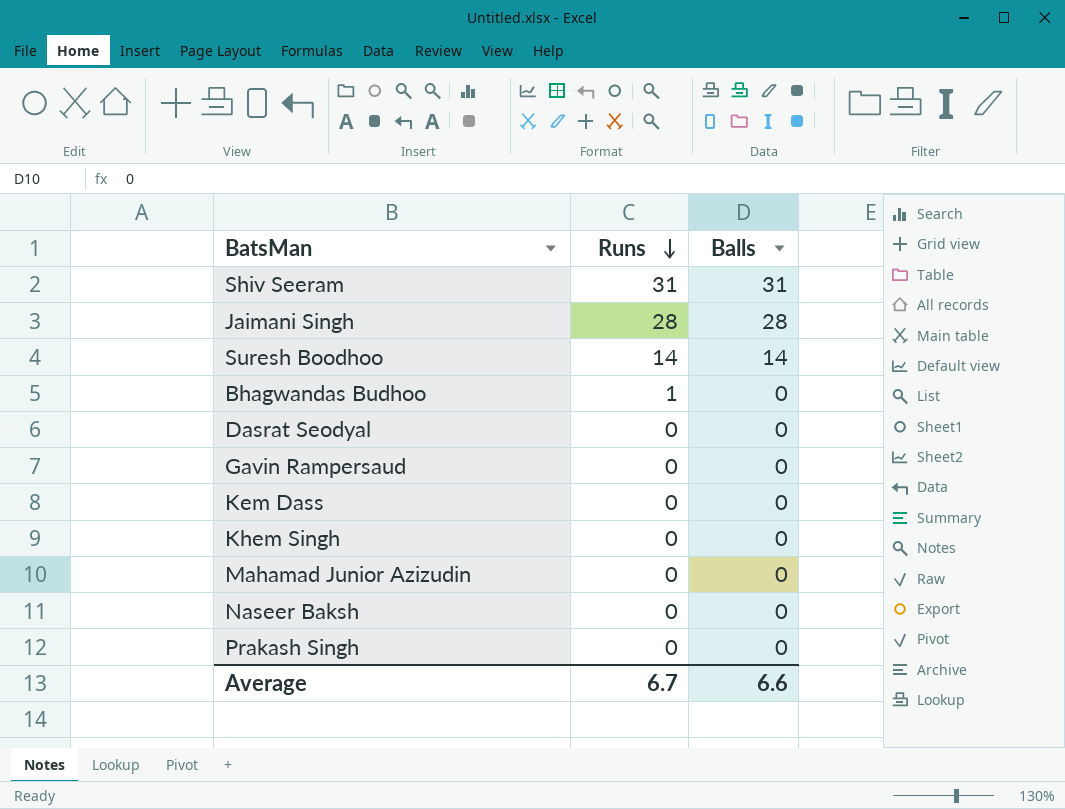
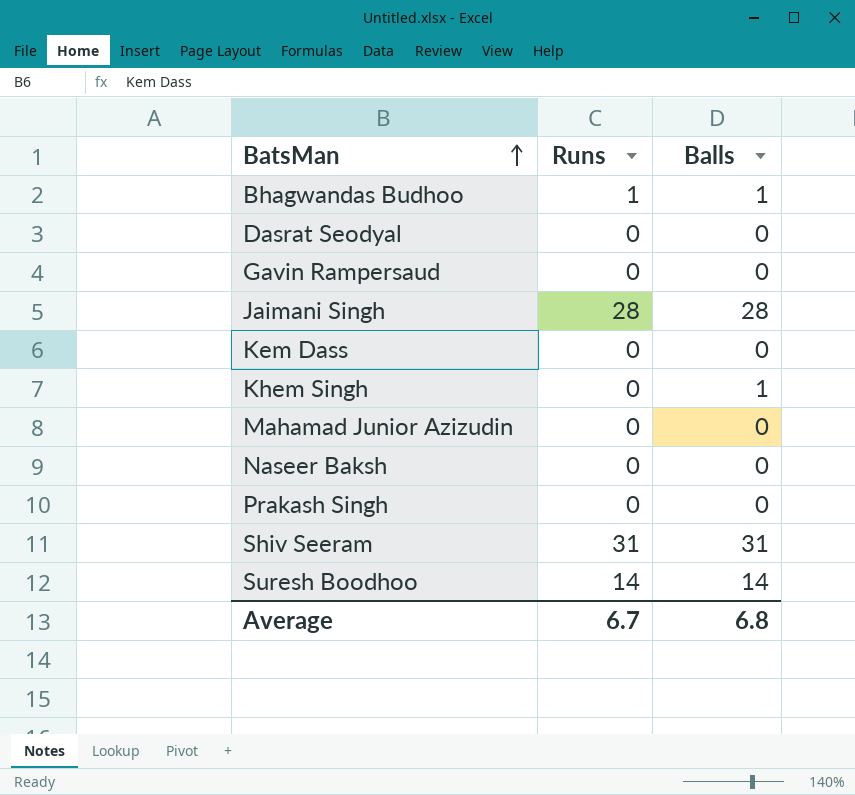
row order: Runs descending -> BatsMan ascending
Bhagwandas Budhoo | Balls: 0 -> 1
Khem Singh | Balls: 0 -> 1
Average | Balls: 6.6 -> 6.8

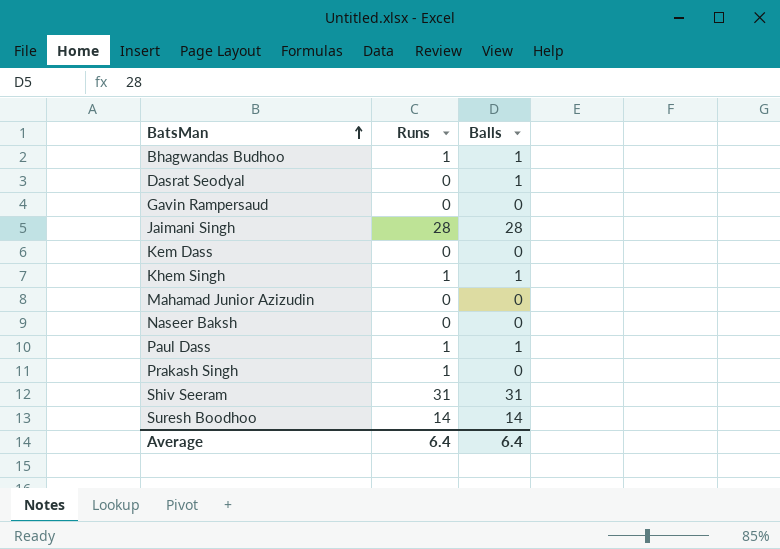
Dasrat Seodyal | Balls: 0 -> 1
Khem Singh | Runs: 0 -> 1
row Paul Dass: none -> 1 | 1
Prakash Singh | Runs: 0 -> 1
Average | Runs: 6.7 -> 6.4
Average | Balls: 6.8 -> 6.4

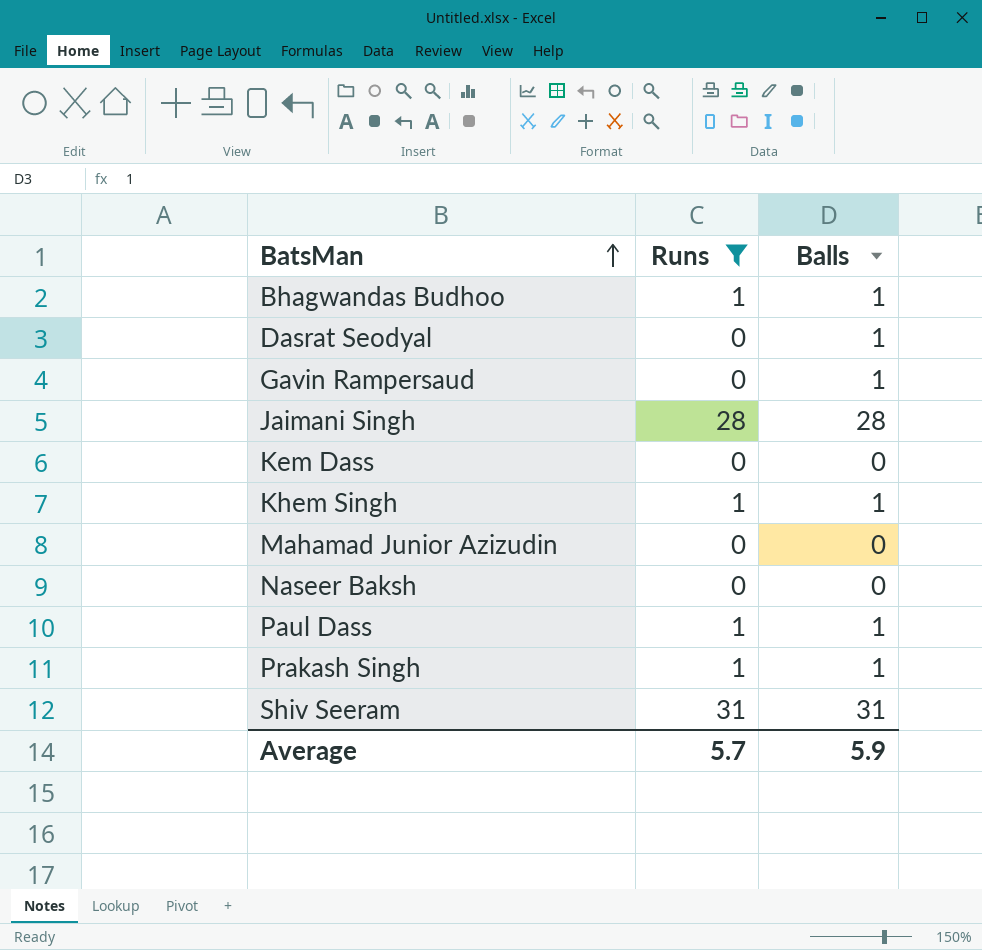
filter: none -> Runs != 14
Gavin Rampersaud | Balls: 0 -> 1
Prakash Singh | Balls: 0 -> 1
Average | Runs: 6.4 -> 5.7
Average | Balls: 6.4 -> 5.9

